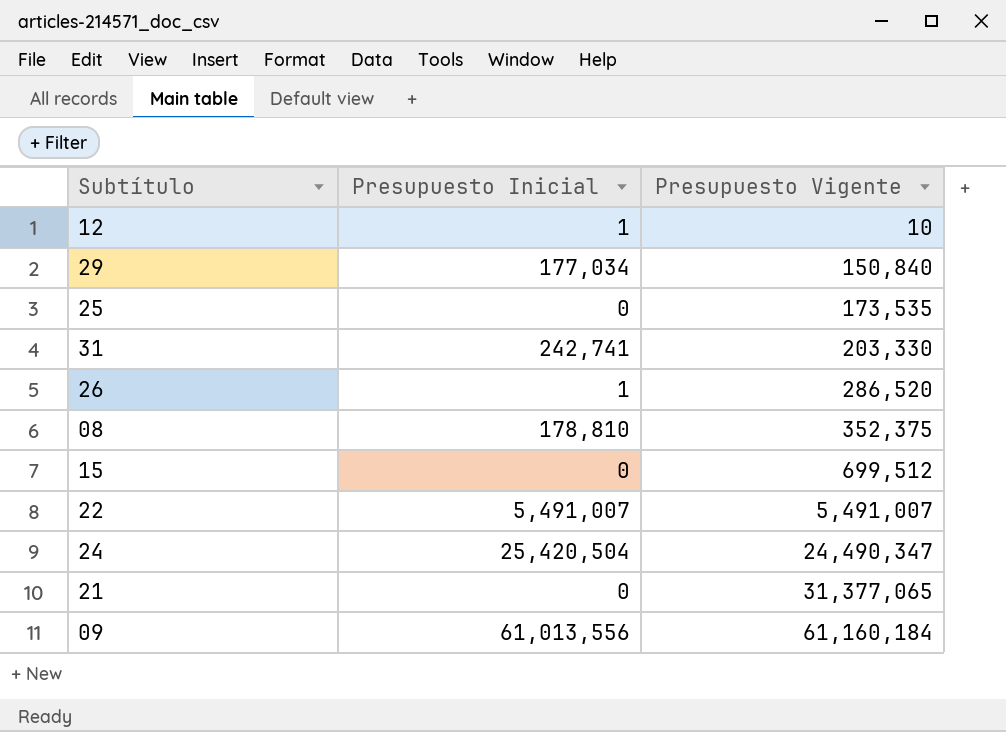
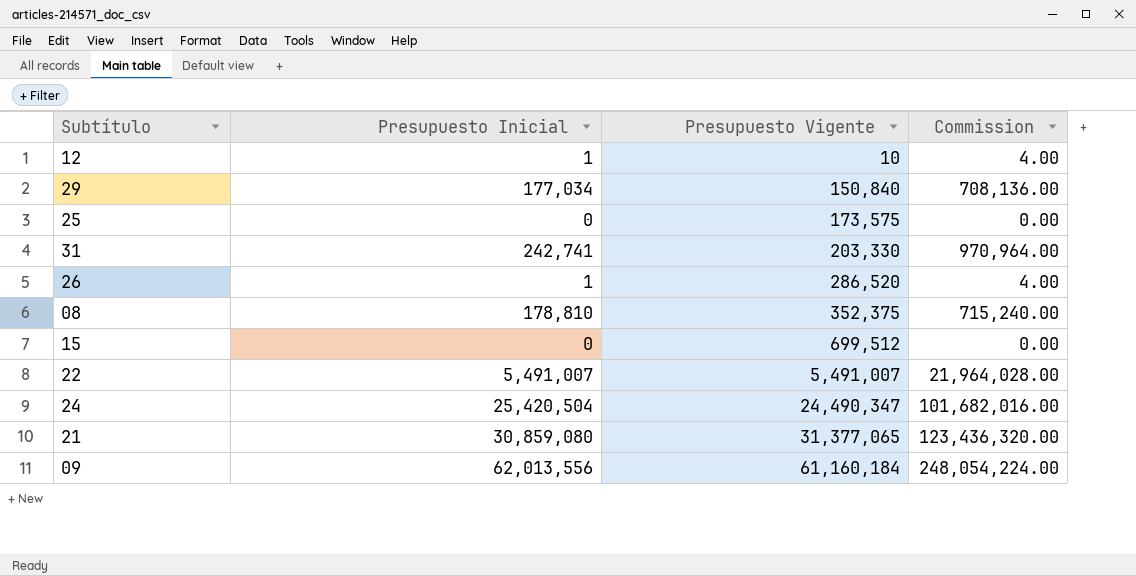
column Commission | formula: none -> [Presupuesto Inicial] * 4
25 | Presupuesto Vigente: 173,535 -> 173,575
21 | Presupuesto Inicial: 0 -> 30,859,080
09 | Presupuesto Inicial: 61,013,556 -> 62,013,556

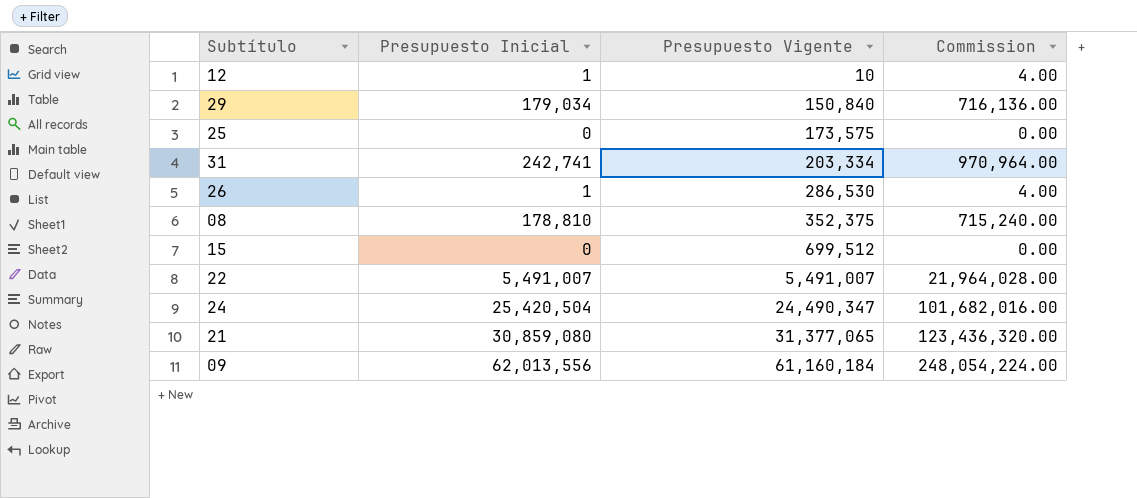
29 | Presupuesto Inicial: 177,034 -> 179,034
29 | Commission: 708,136.00 -> 716,136.00
31 | Presupuesto Vigente: 203,330 -> 203,334
26 | Presupuesto Vigente: 286,520 -> 286,530

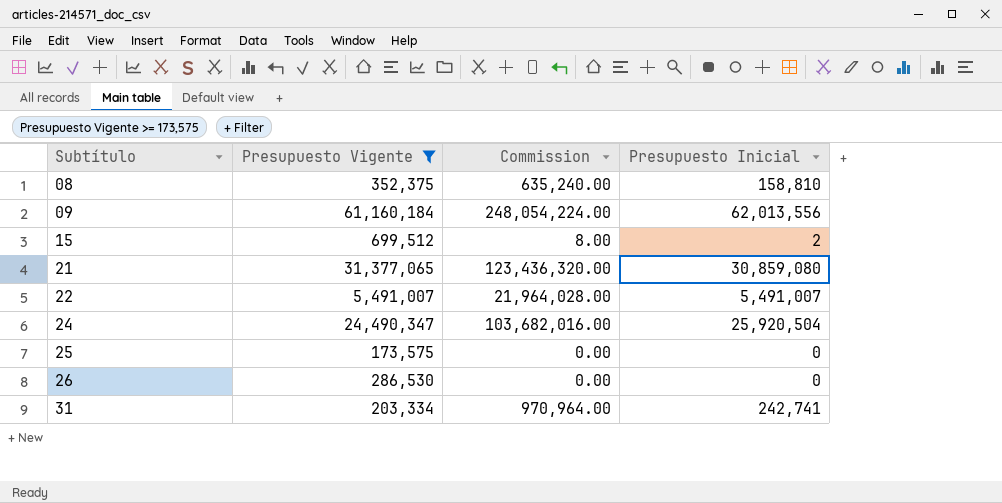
filter: none -> Presupuesto Vigente >= 173,575
row order: Presupuesto Vigente ascending -> Subtítulo ascending
column Presupuesto Inicial | position: 2 -> 4
08 | Commission: 715,240.00 -> 635,240.00
08 | Presupuesto Inicial: 178,810 -> 158,810
15 | Commission: 0.00 -> 8.00
15 | Presupuesto Inicial: 0 -> 2
24 | Commission: 101,682,016.00 -> 103,682,016.00
24 | Presupuesto Inicial: 25,420,504 -> 25,920,504
26 | Commission: 4.00 -> 0.00
26 | Presupuesto Inicial: 1 -> 0

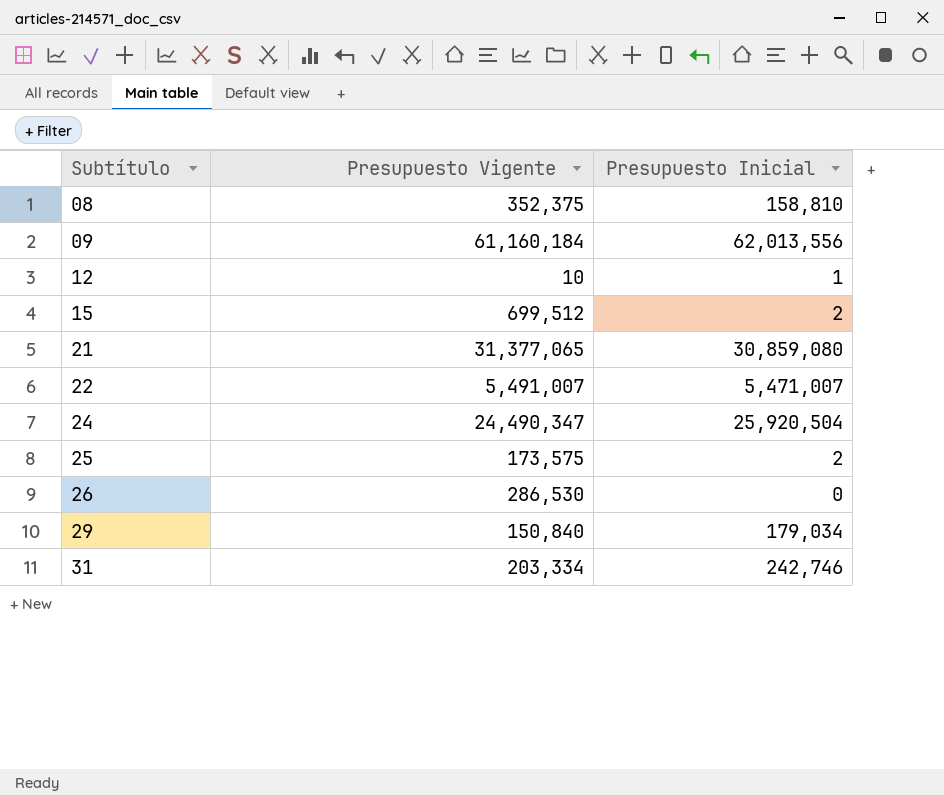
filter: Presupuesto Vigente >= 173,575 -> none
column Commission | formula: [Presupuesto Inicial] * 4 -> none
22 | Presupuesto Inicial: 5,491,007 -> 5,471,007
25 | Presupuesto Inicial: 0 -> 2
31 | Presupuesto Inicial: 242,741 -> 242,746

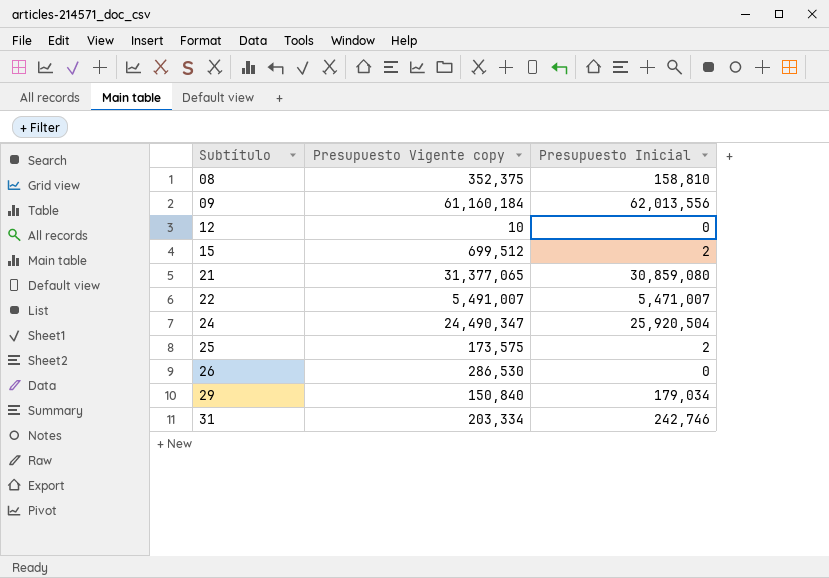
column name: Presupuesto Vigente -> Presupuesto Vigente copy
12 | Presupuesto Inicial: 1 -> 0

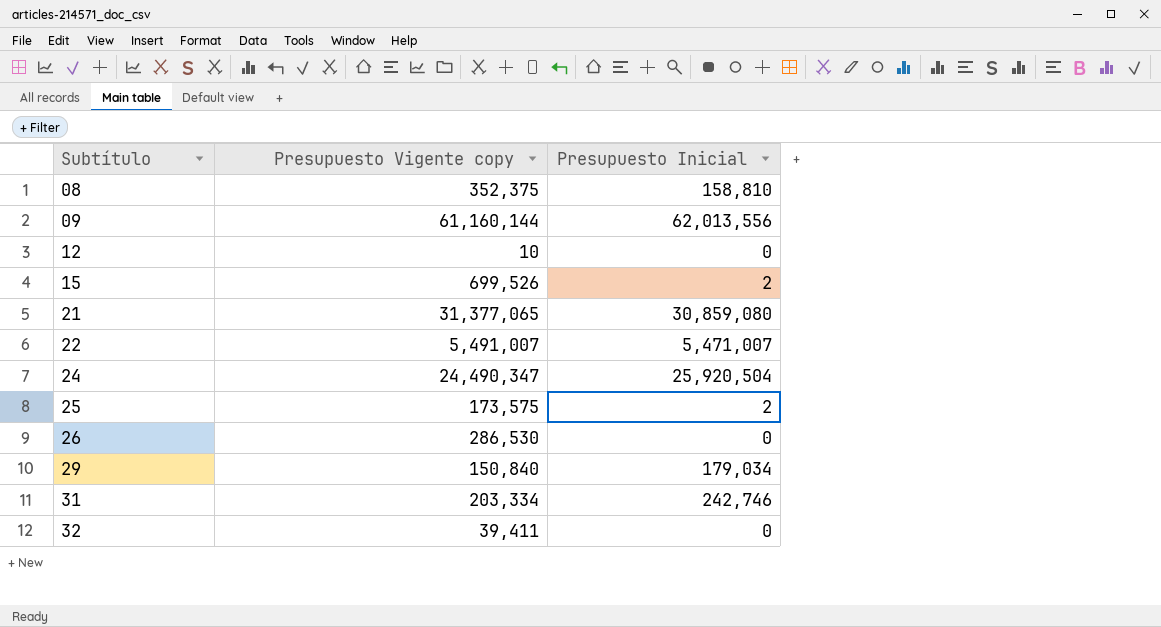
09 | Presupuesto Vigente copy: 61,160,184 -> 61,160,144
15 | Presupuesto Vigente copy: 699,512 -> 699,526
row 32: none -> 39,411 | 0

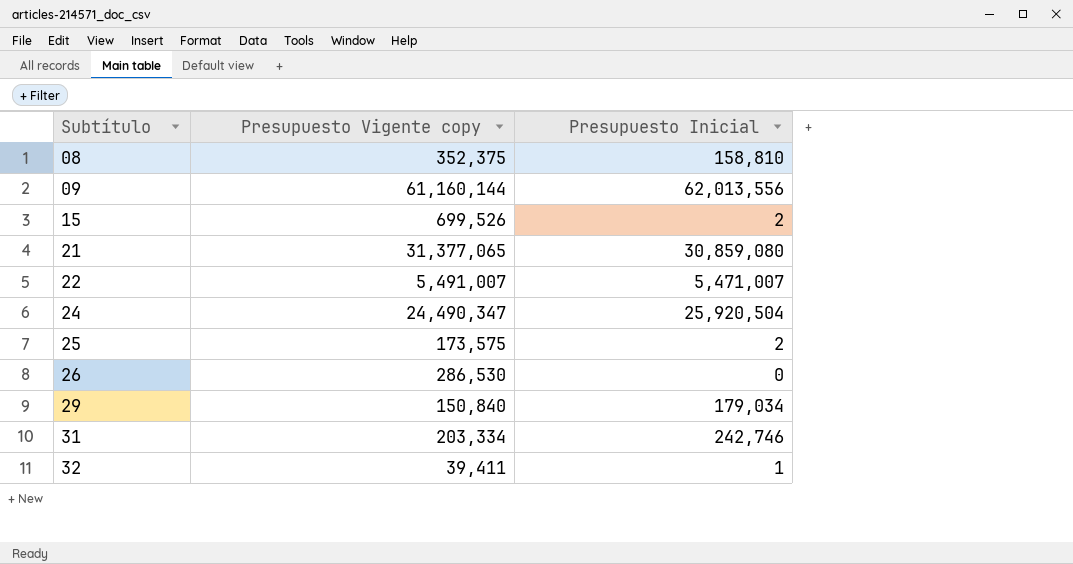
row 12: 10 | 0 -> none
32 | Presupuesto Inicial: 0 -> 1

